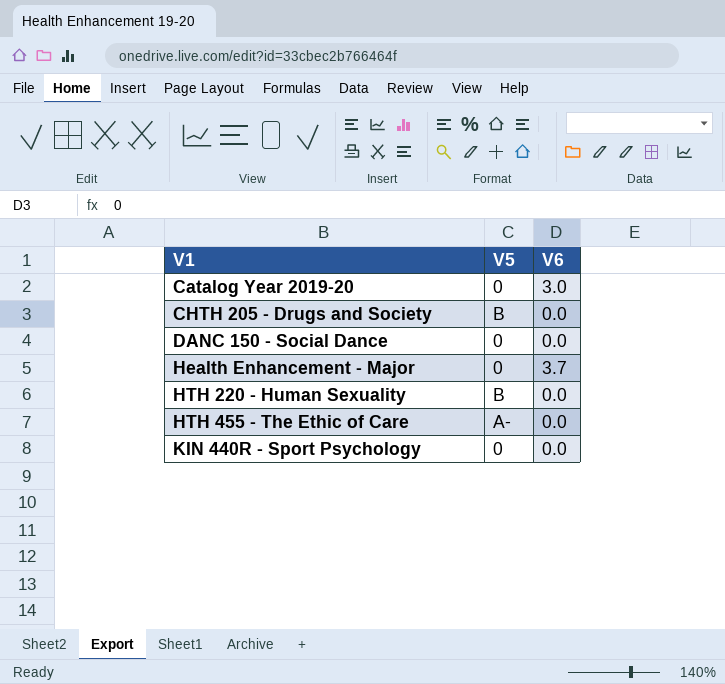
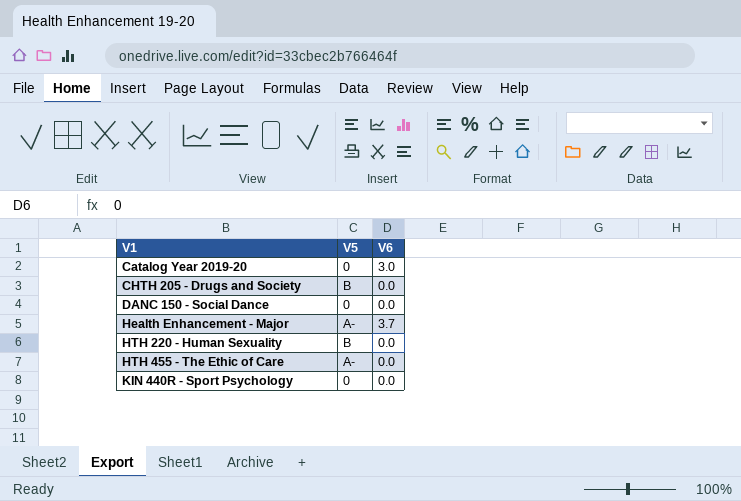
Health Enhancement - Major | V5: 0 -> A-

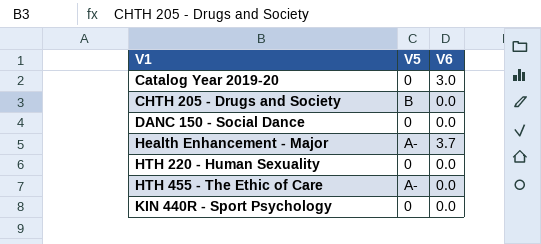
HTH 220 - Human Sexuality | V5: B -> 0

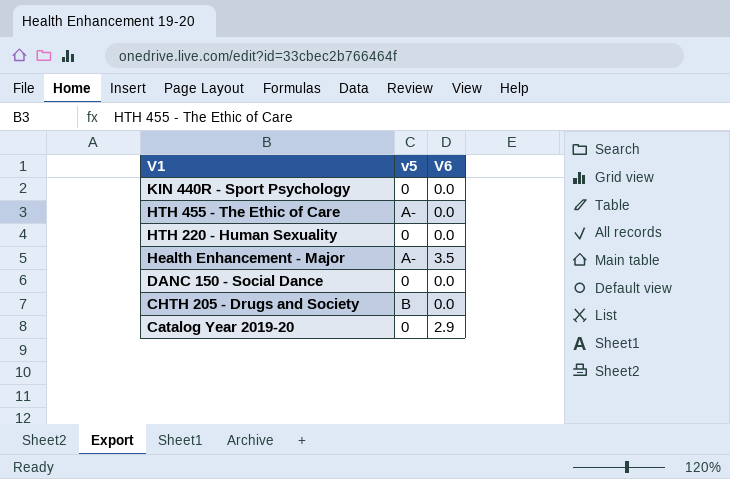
row order: V1 ascending -> V1 descending
column name: V5 -> v5
Health Enhancement - Major | V6: 3.7 -> 3.5
Catalog Year 2019-20 | V6: 3.0 -> 2.9

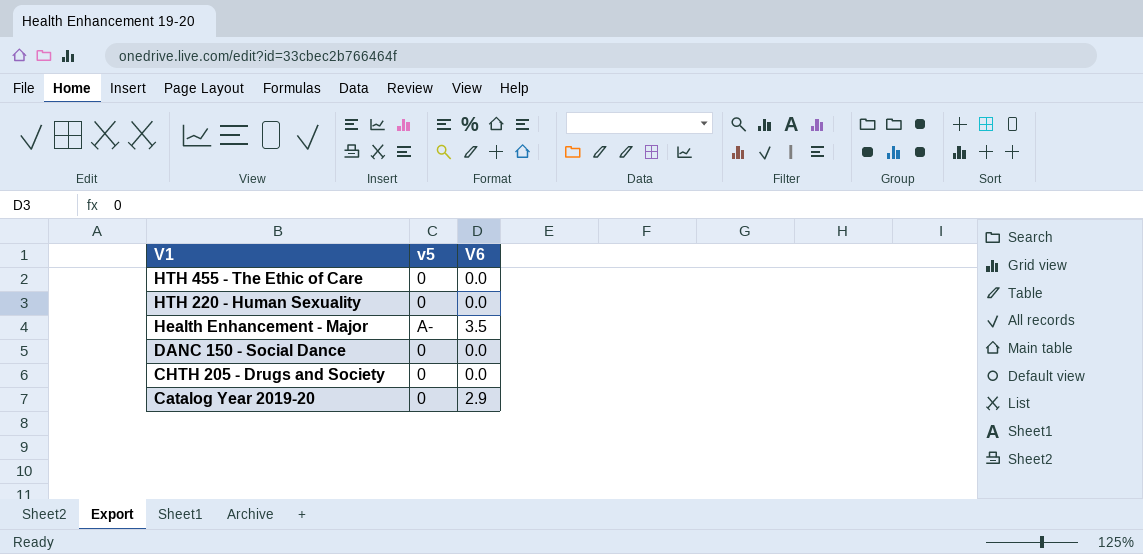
row KIN 440R - Sport Psychology: 0 | 0.0 -> none
HTH 455 - The Ethic of Care | v5: A- -> 0
CHTH 205 - Drugs and Society | v5: B -> 0

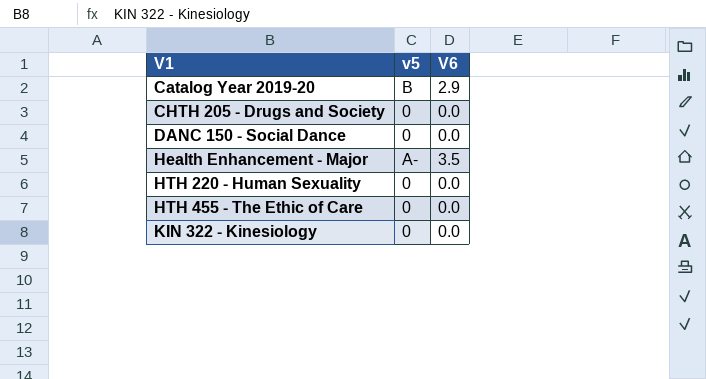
row order: V1 descending -> V1 ascending
Catalog Year 2019-20 | v5: 0 -> B
row KIN 322 - Kinesiology: none -> 0 | 0.0

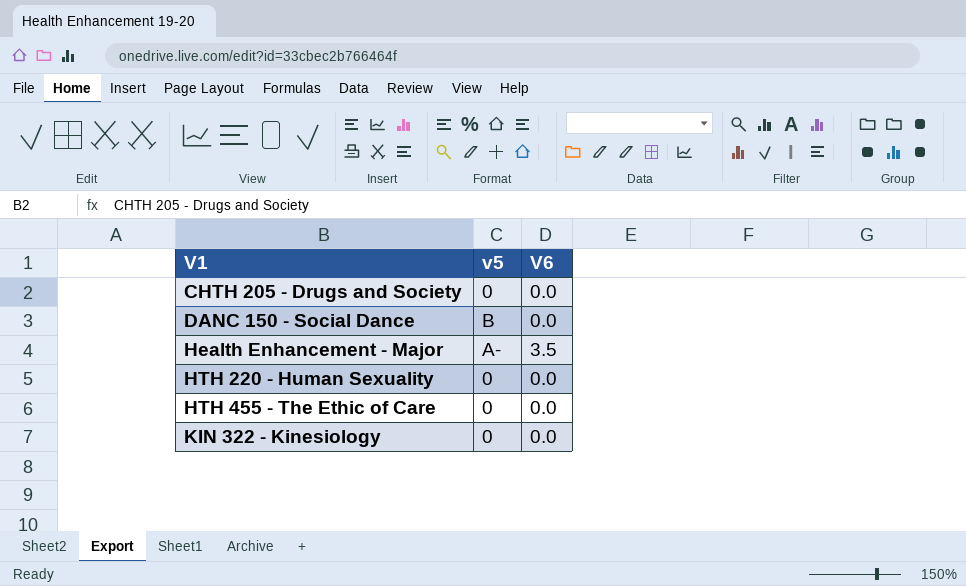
row Catalog Year 2019-20: B | 2.9 -> none
DANC 150 - Social Dance | v5: 0 -> B

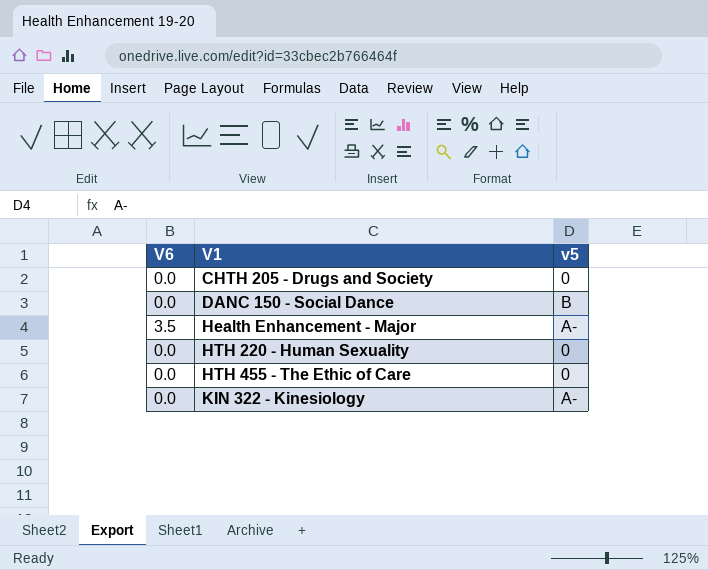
column V6 | position: 3 -> 1
KIN 322 - Kinesiology | v5: 0 -> A-

